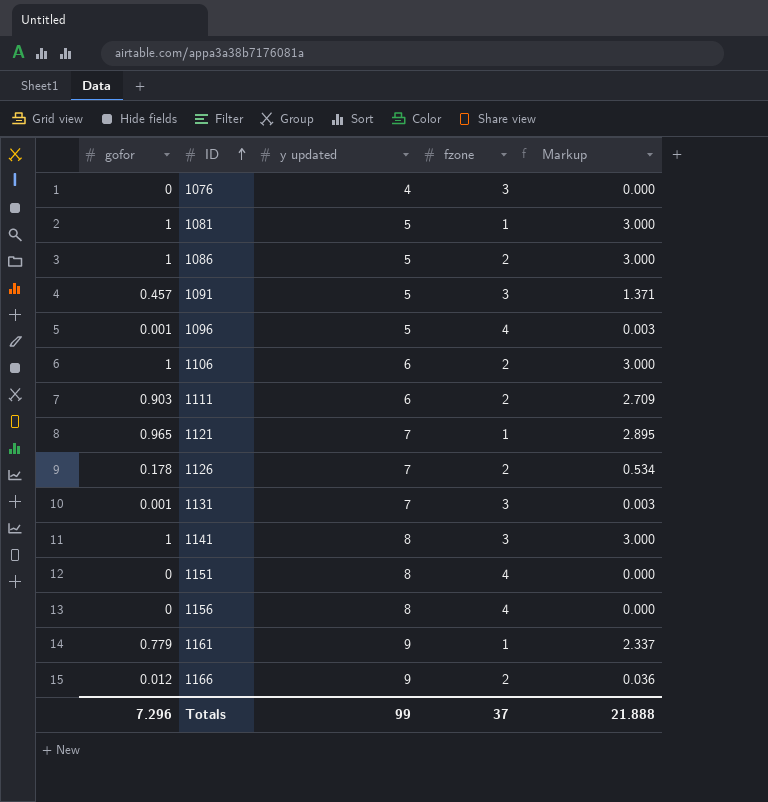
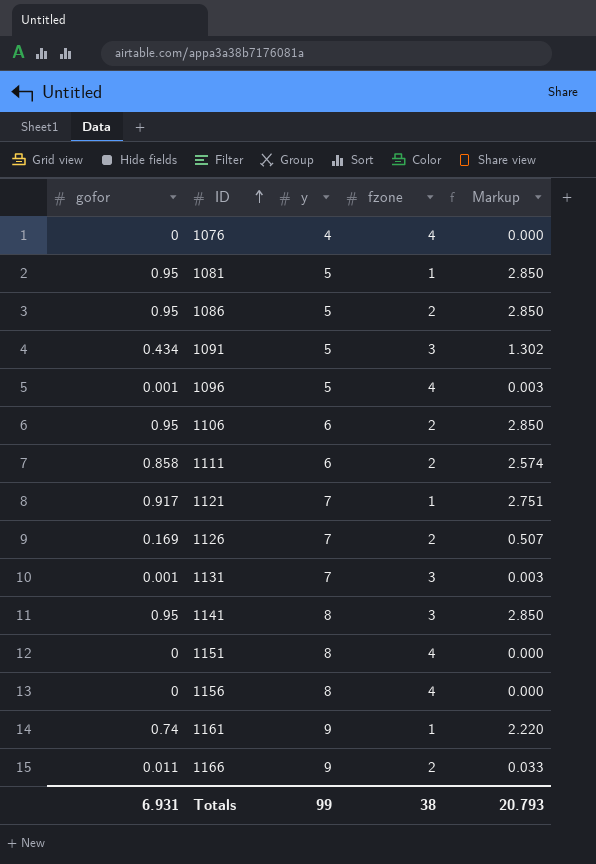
column name: y updated -> y
1076 | fzone: 3 -> 4
1081 | gofor: 1 -> 0.95
1081 | Markup: 3.000 -> 2.850
1086 | gofor: 1 -> 0.95
1086 | Markup: 3.000 -> 2.850
1091 | gofor: 0.457 -> 0.434
1091 | Markup: 1.371 -> 1.302
1106 | gofor: 1 -> 0.95
1106 | Markup: 3.000 -> 2.850
1111 | gofor: 0.903 -> 0.858
1111 | Markup: 2.709 -> 2.574
1121 | gofor: 0.965 -> 0.917
1121 | Markup: 2.895 -> 2.751
1126 | gofor: 0.178 -> 0.169
1126 | Markup: 0.534 -> 0.507
1141 | gofor: 1 -> 0.95
1141 | Markup: 3.000 -> 2.850
1161 | gofor: 0.779 -> 0.74
1161 | Markup: 2.337 -> 2.220
1166 | gofor: 0.012 -> 0.011
1166 | Markup: 0.036 -> 0.033
Totals | gofor: 7.296 -> 6.931
Totals | fzone: 37 -> 38
Totals | Markup: 21.888 -> 20.793

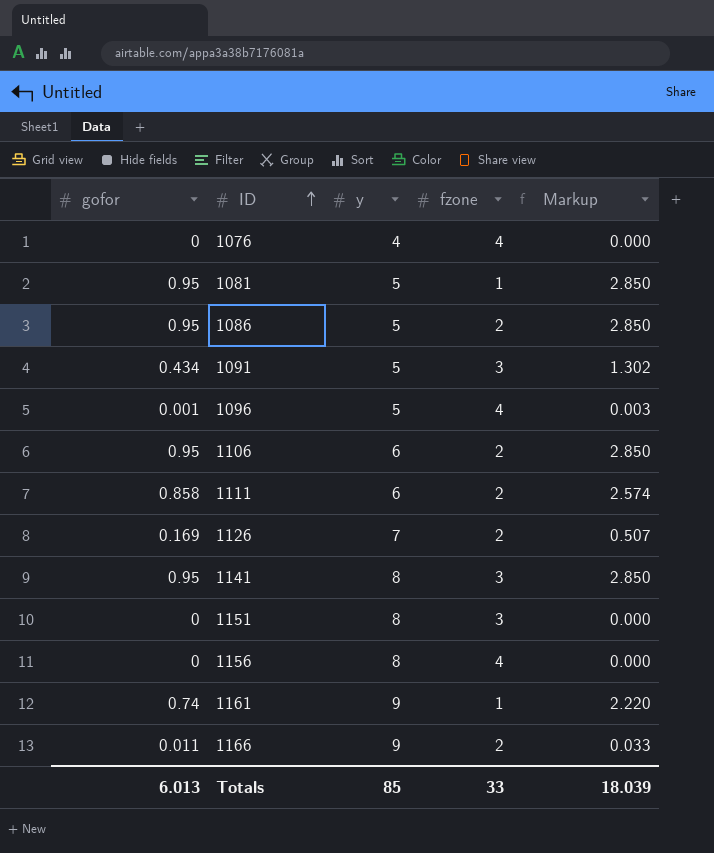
row 1121: 0.917 | 7 | 1 | 2.751 -> none
row 1131: 0.001 | 7 | 3 | 0.003 -> none
1151 | fzone: 4 -> 3
Totals | gofor: 6.931 -> 6.013
Totals | y: 99 -> 85
Totals | fzone: 38 -> 33
Totals | Markup: 20.793 -> 18.039

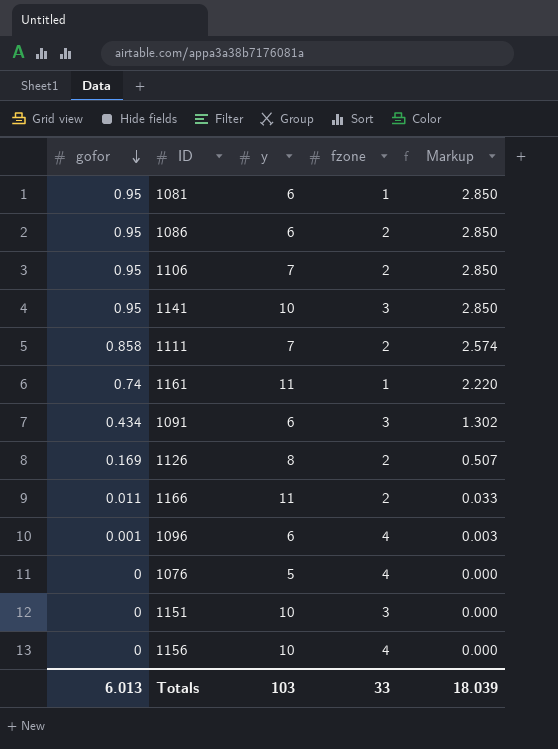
row order: ID ascending -> gofor descending
1081 | y: 5 -> 6
1086 | y: 5 -> 6
1106 | y: 6 -> 7
1141 | y: 8 -> 10
1111 | y: 6 -> 7
1161 | y: 9 -> 11
1091 | y: 5 -> 6
1126 | y: 7 -> 8
1166 | y: 9 -> 11
1096 | y: 5 -> 6
1076 | y: 4 -> 5
1151 | y: 8 -> 10
1156 | y: 8 -> 10
Totals | y: 85 -> 103

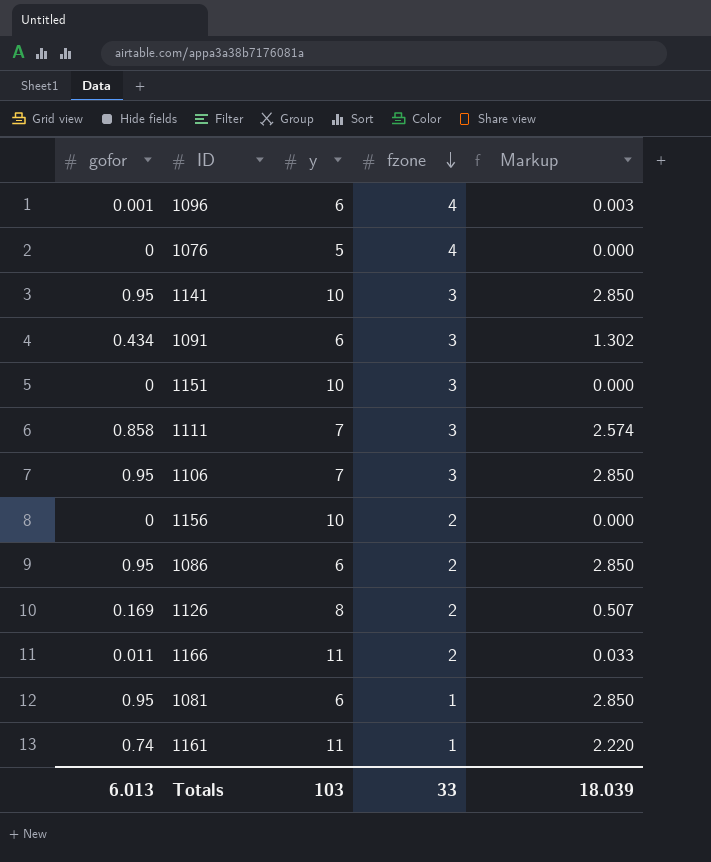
row order: gofor descending -> fzone descending
1111 | fzone: 2 -> 3
1106 | fzone: 2 -> 3
1156 | fzone: 4 -> 2

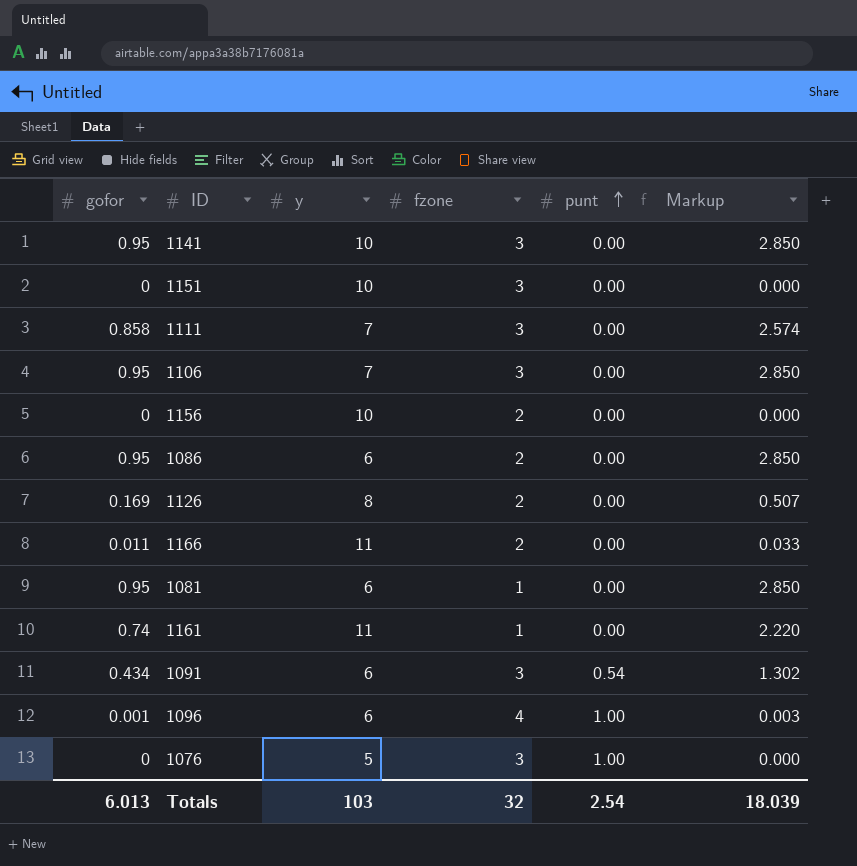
row order: fzone descending -> punt ascending
column punt | position: none -> 5
1076 | fzone: 4 -> 3
Totals | fzone: 33 -> 32

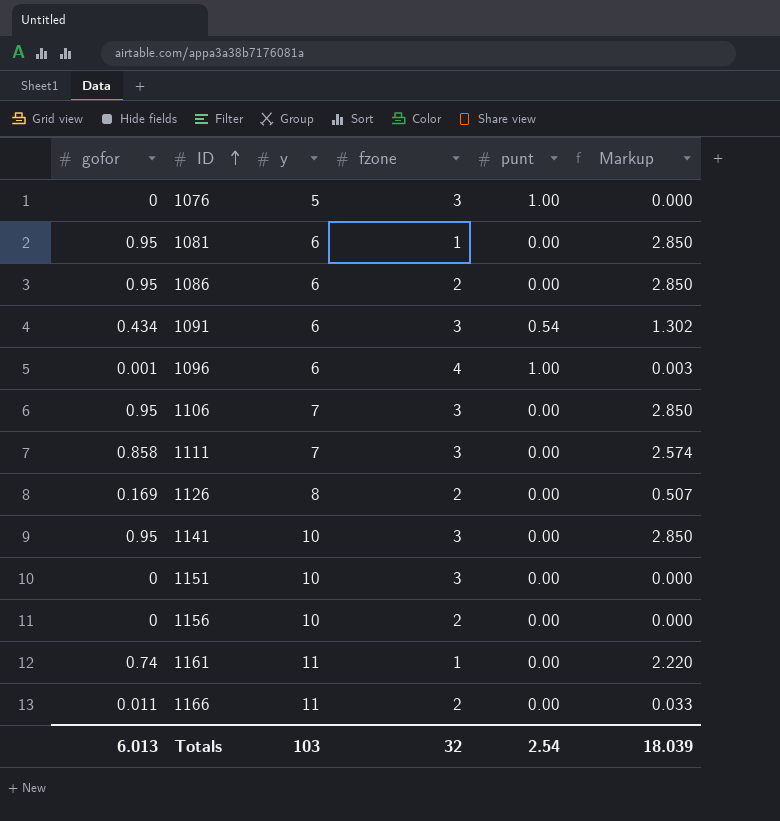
row order: punt ascending -> ID ascending

